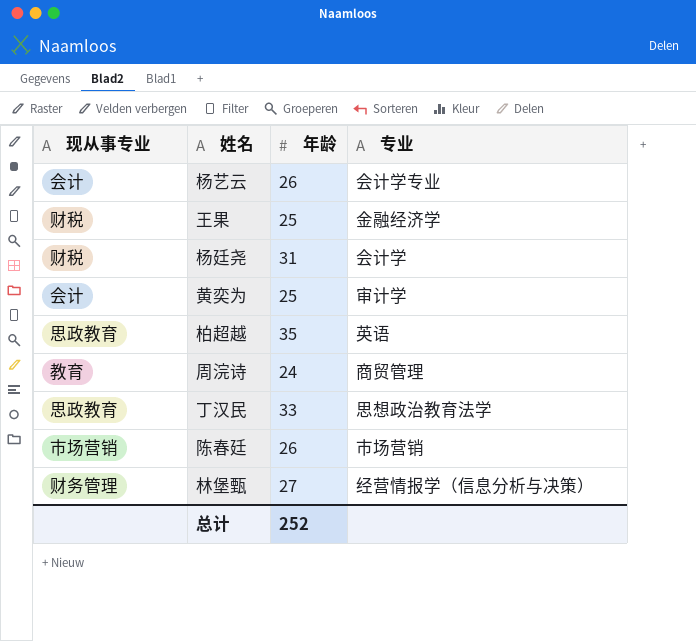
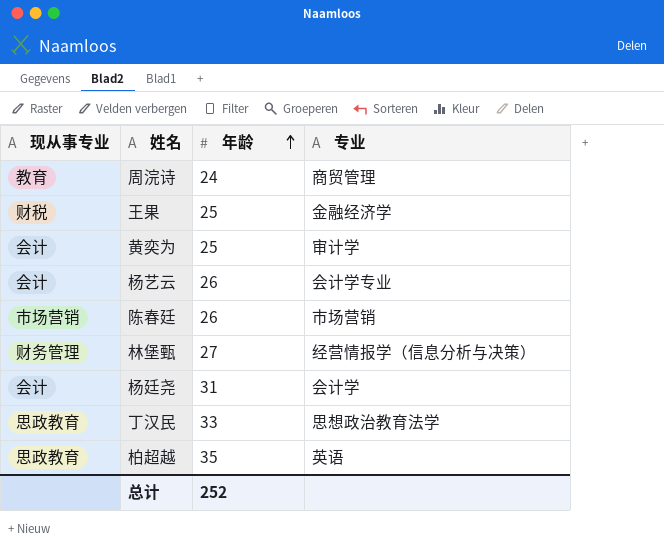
row order: none -> 年龄 ascending
杨廷尧 | 现从事专业: 财税 -> 会计

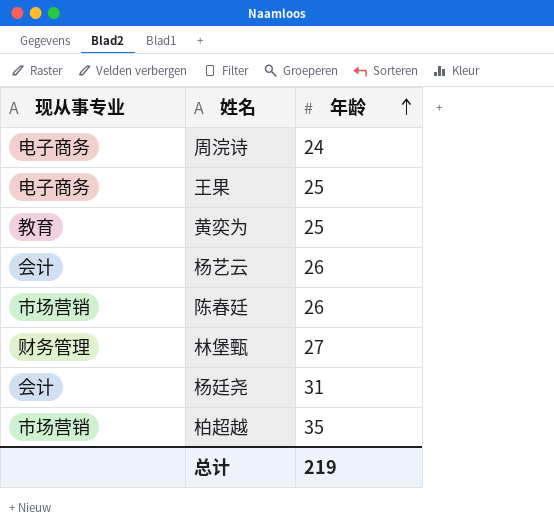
column 专业 | position: 4 -> none
row 丁汉民: 思政教育 | 33 | 思想政治教育法学 -> none
周浣诗 | 现从事专业: 教育 -> 电子商务
王果 | 现从事专业: 财税 -> 电子商务
黄奕为 | 现从事专业: 会计 -> 教育
柏超越 | 现从事专业: 思政教育 -> 市场营销
总计 | 年龄: 252 -> 219

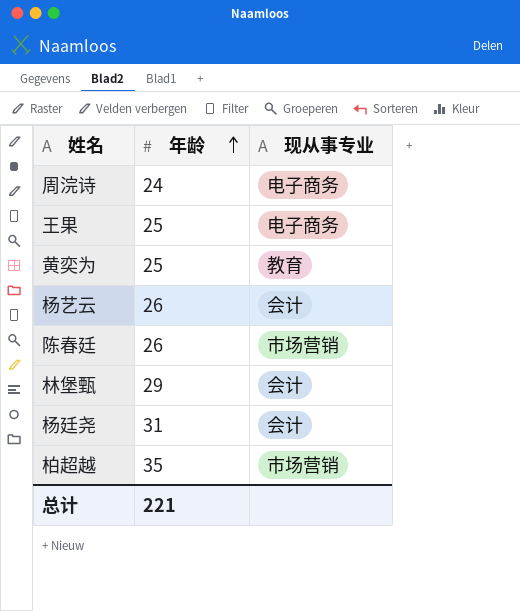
column 现从事专业 | position: 1 -> 3
林堡甄 | 年龄: 27 -> 29
林堡甄 | 现从事专业: 财务管理 -> 会计
总计 | 年龄: 219 -> 221

